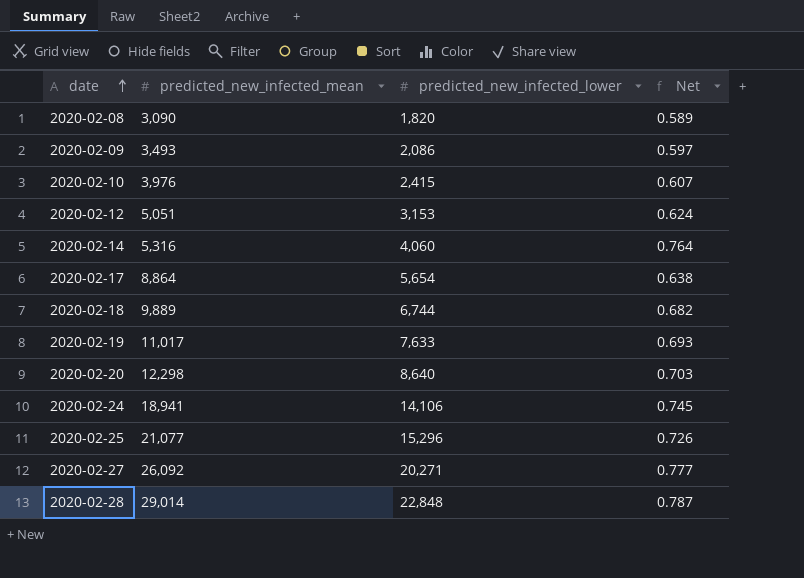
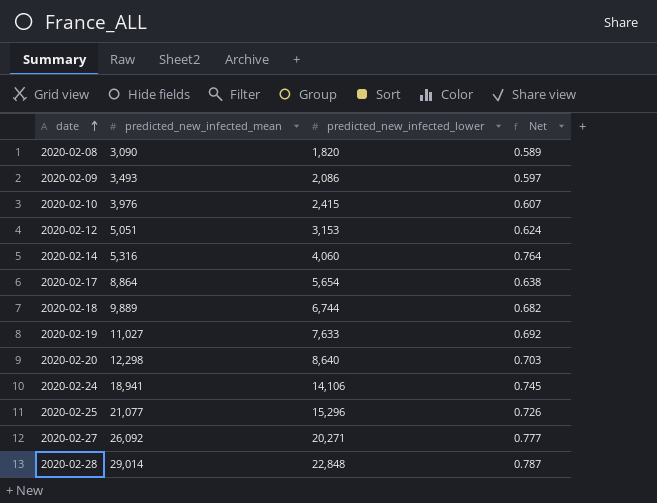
2020-02-19 | predicted_new_infected_mean: 11,017 -> 11,027
2020-02-19 | Net: 0.693 -> 0.692

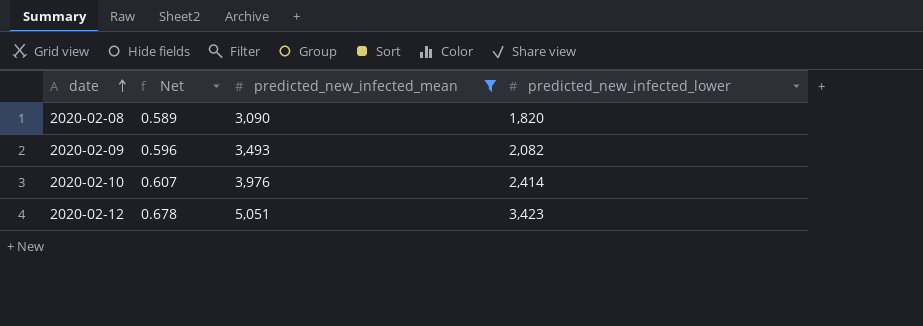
filter: none -> predicted_new_infected_mean <= 5,051
column Net | position: 4 -> 2
2020-02-09 | Net: 0.597 -> 0.596
2020-02-09 | predicted_new_infected_lower: 2,086 -> 2,082
2020-02-10 | predicted_new_infected_lower: 2,415 -> 2,414
2020-02-12 | Net: 0.624 -> 0.678
2020-02-12 | predicted_new_infected_lower: 3,153 -> 3,423

